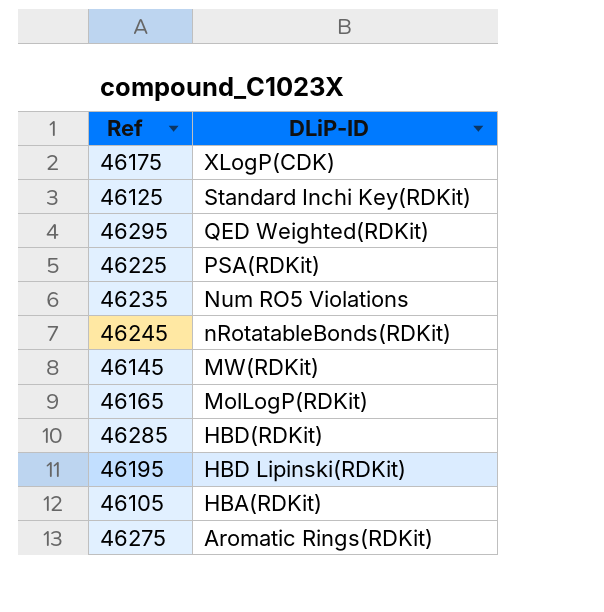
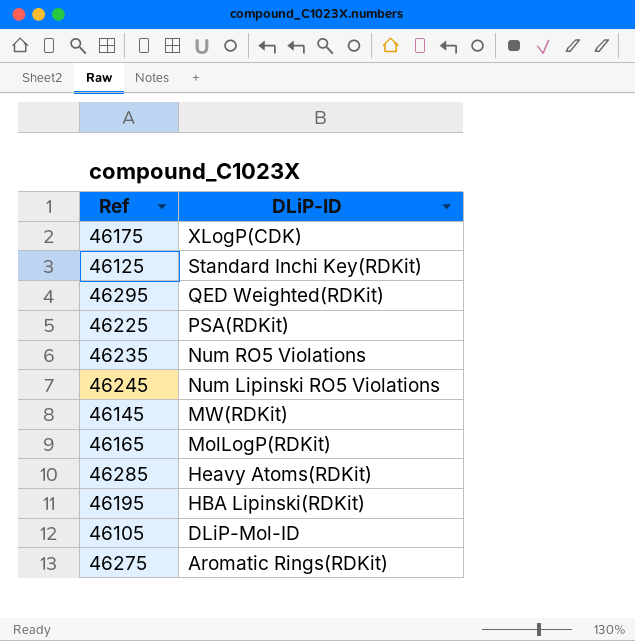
46245 | DLiP-ID: nRotatableBonds(RDKit) -> Num Lipinski RO5 Violations
46285 | DLiP-ID: HBD(RDKit) -> Heavy Atoms(RDKit)
46195 | DLiP-ID: HBD Lipinski(RDKit) -> HBA Lipinski(RDKit)
46105 | DLiP-ID: HBA(RDKit) -> DLiP-Mol-ID

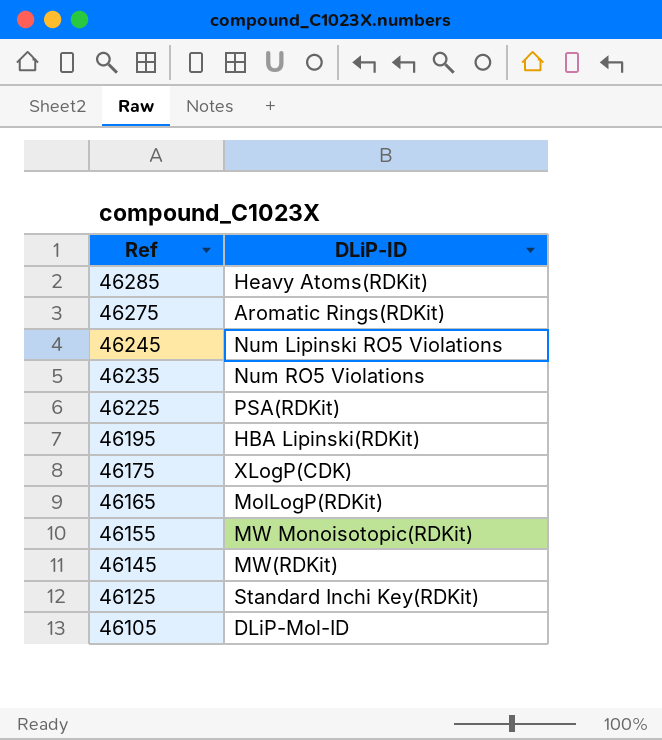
row order: DLiP-ID descending -> Ref descending
row 46295: QED Weighted(RDKit) -> none
row 46155: none -> MW Monoisotopic(RDKit)

